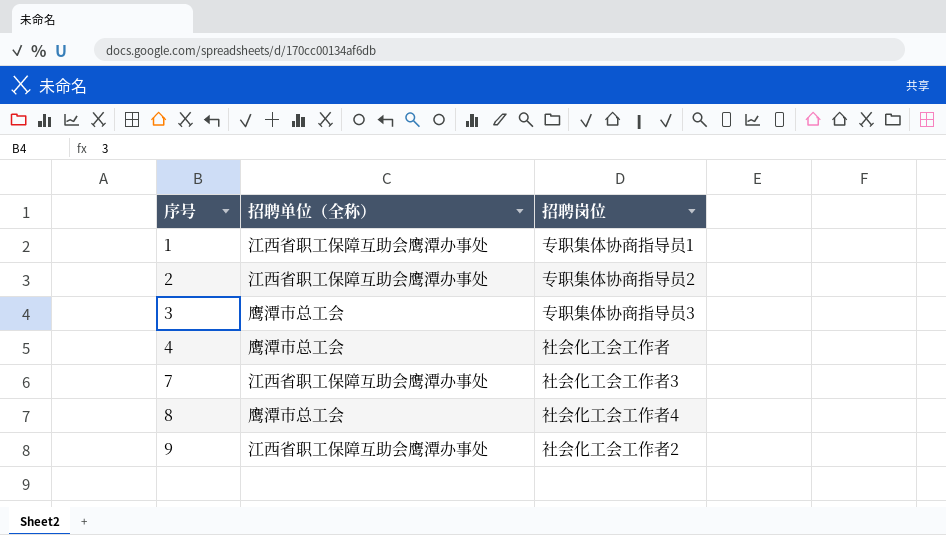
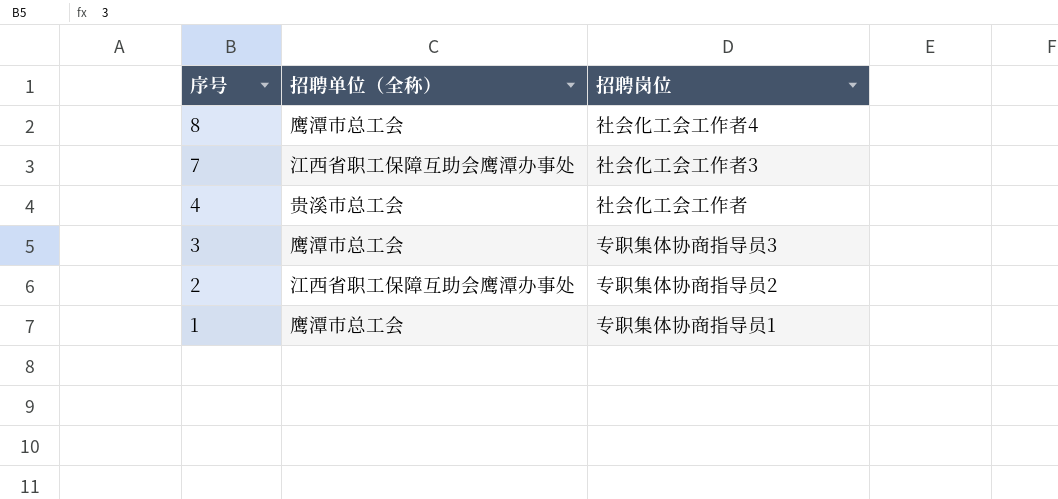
row order: 序号 ascending -> 序号 descending
row 9: 江西省职工保障互助会鹰潭办事处 | 社会化工会工作者2 -> none
4 | 招聘单位（全称）: 鹰潭市总工会 -> 贵溪市总工会
1 | 招聘单位（全称）: 江西省职工保障互助会鹰潭办事处 -> 鹰潭市总工会

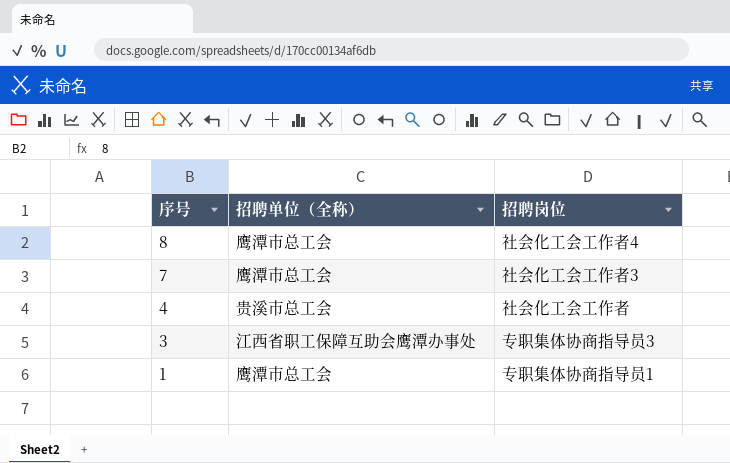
row 2: 江西省职工保障互助会鹰潭办事处 | 专职集体协商指导员2 -> none
7 | 招聘单位（全称）: 江西省职工保障互助会鹰潭办事处 -> 鹰潭市总工会
3 | 招聘单位（全称）: 鹰潭市总工会 -> 江西省职工保障互助会鹰潭办事处

